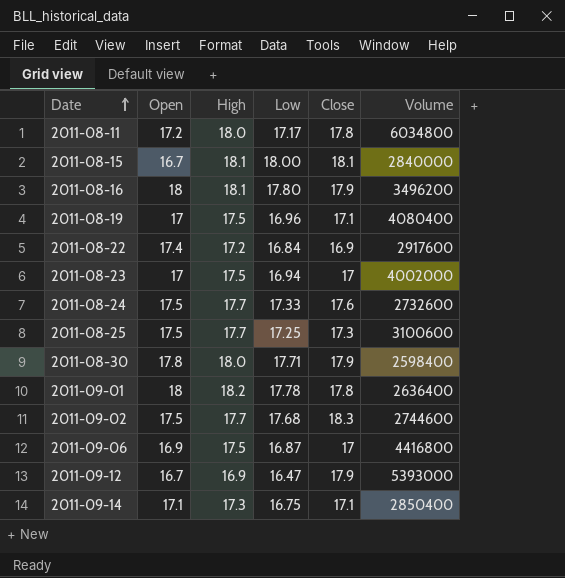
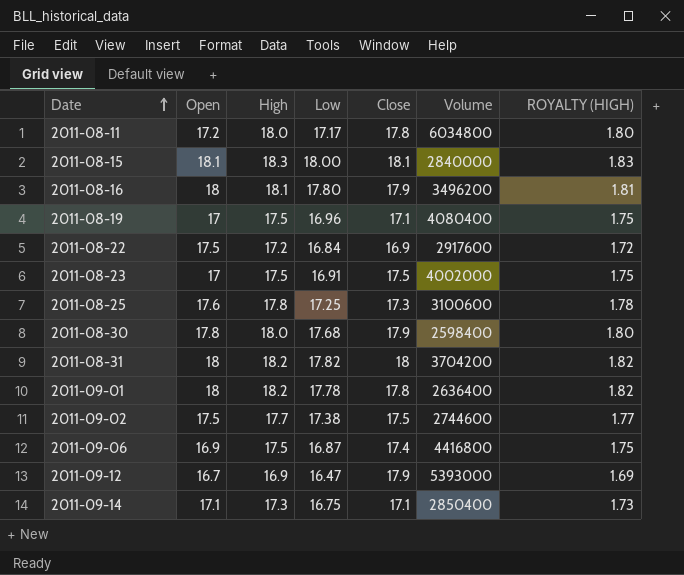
column ROYALTY (HIGH) | formula: none -> [High] * 0.1
row 2011-08-24: 17.5 | 17.7 | 17.33 | 17.6 | 2732600 -> none
2011-08-15 | Open: 16.7 -> 18.1
2011-08-15 | High: 18.1 -> 18.3
2011-08-22 | Open: 17.4 -> 17.5
2011-08-23 | Low: 16.94 -> 16.91
2011-08-23 | Close: 17 -> 17.5
2011-08-25 | Open: 17.5 -> 17.6
2011-08-25 | High: 17.7 -> 17.8
2011-08-30 | Low: 17.71 -> 17.68
row 2011-08-31: none -> 18 | 18.2 | 17.82 | 18 | 3704200 | 1.82
2011-09-02 | Low: 17.68 -> 17.38
2011-09-02 | Close: 18.3 -> 17.5
2011-09-06 | Close: 17 -> 17.4

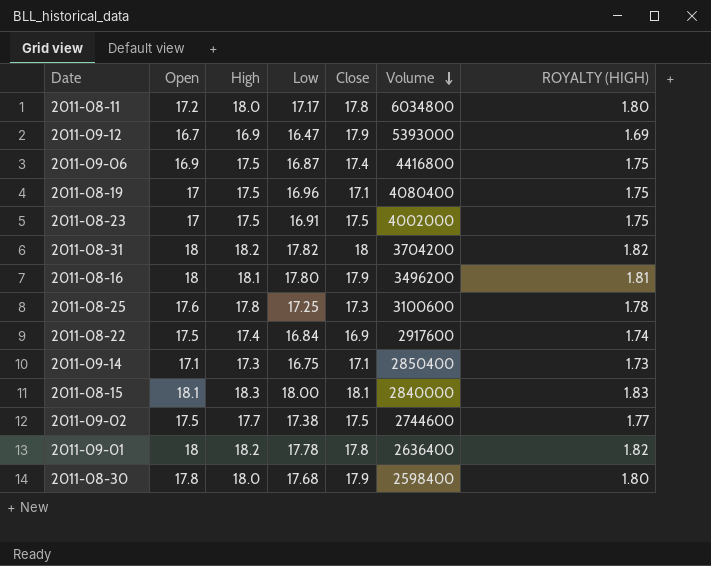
row order: Date ascending -> Volume descending
2011-08-22 | High: 17.2 -> 17.4
2011-08-22 | ROYALTY (HIGH): 1.72 -> 1.74

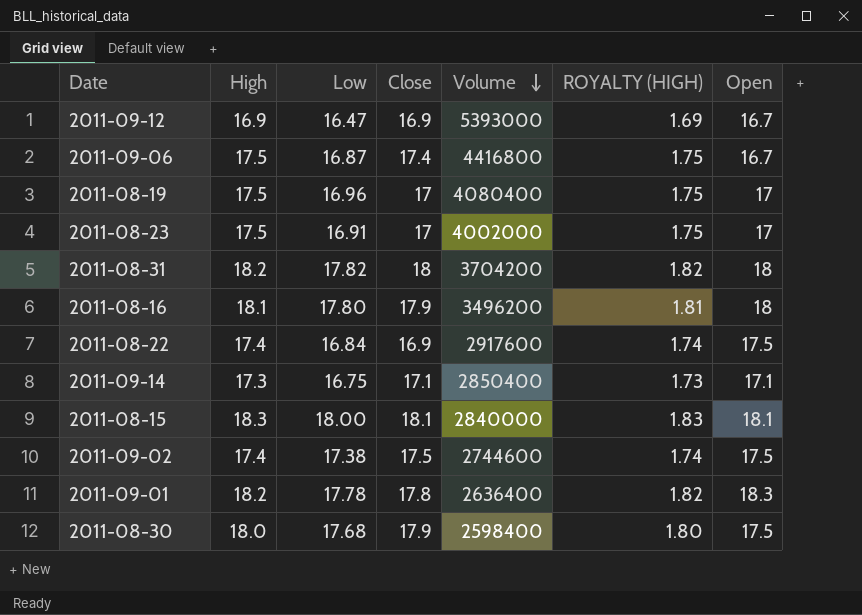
column Open | position: 2 -> 7
row 2011-08-11: 17.2 | 18.0 | 17.17 | 17.8 | 6034800 | 1.80 -> none
row 2011-08-25: 17.6 | 17.8 | 17.25 | 17.3 | 3100600 | 1.78 -> none
2011-09-12 | Close: 17.9 -> 16.9
2011-09-06 | Open: 16.9 -> 16.7
2011-08-19 | Close: 17.1 -> 17
2011-08-23 | Close: 17.5 -> 17
2011-09-02 | High: 17.7 -> 17.4
2011-09-02 | ROYALTY (HIGH): 1.77 -> 1.74
2011-09-01 | Open: 18 -> 18.3
2011-08-30 | Open: 17.8 -> 17.5

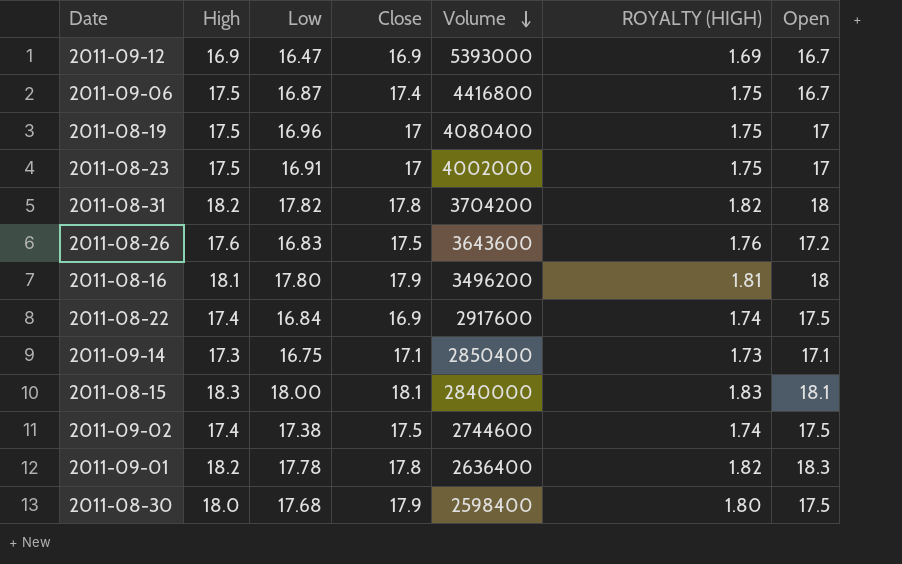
2011-08-31 | Close: 18 -> 17.8
row 2011-08-26: none -> 17.6 | 16.83 | 17.5 | 3643600 | 1.76 | 17.2

